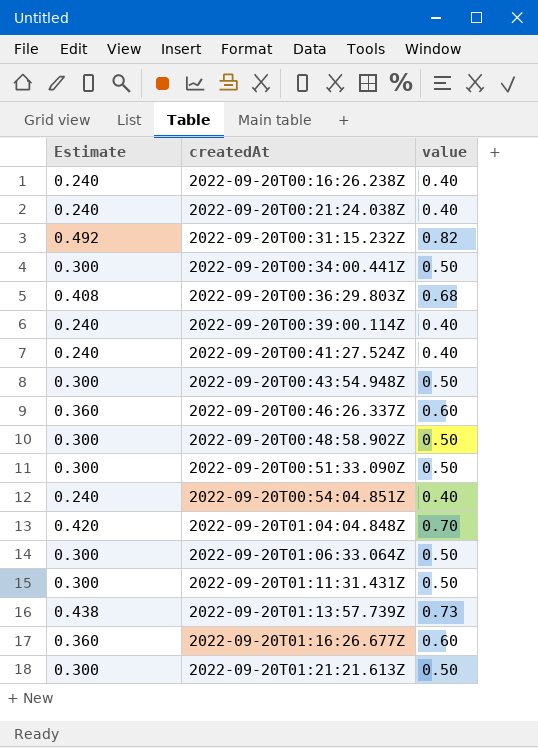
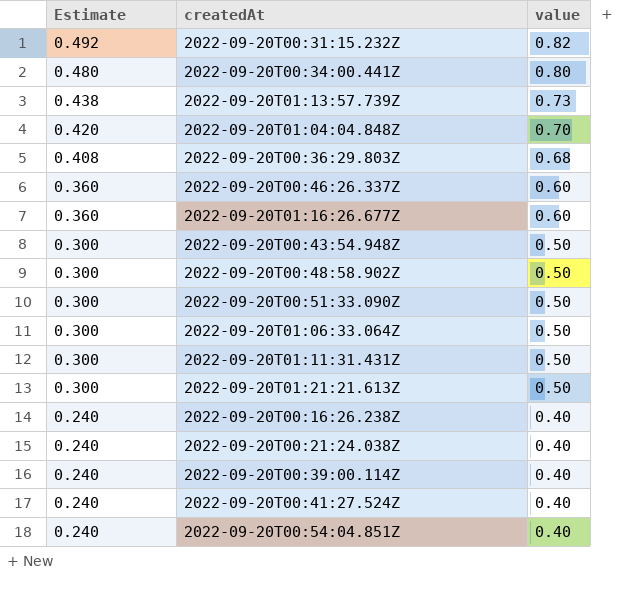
row order: createdAt ascending -> Estimate descending
2022-09-20T00:34:00.441Z | Estimate: 0.300 -> 0.480
2022-09-20T00:34:00.441Z | value: 0.50 -> 0.80

